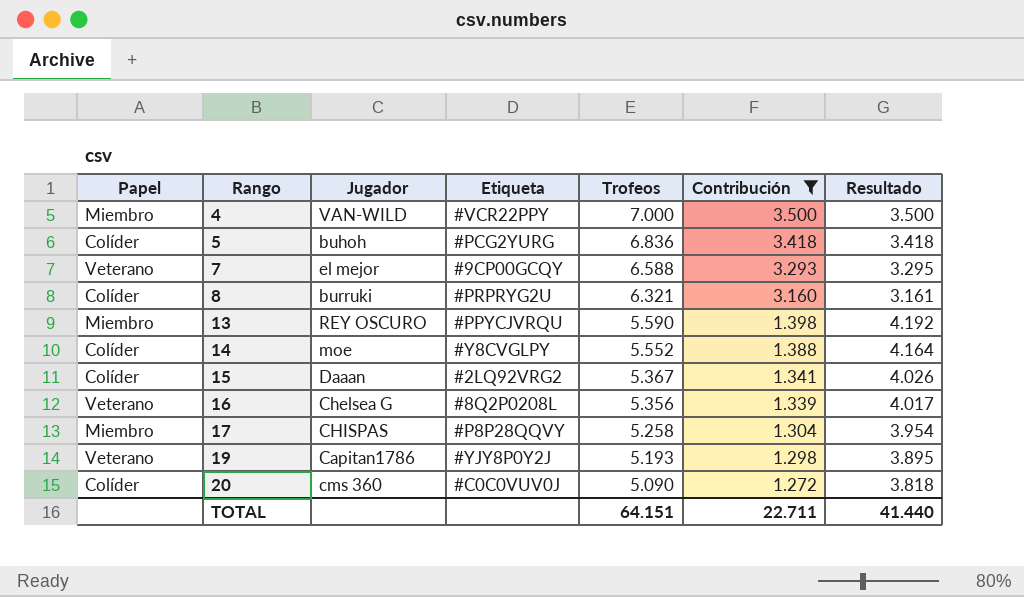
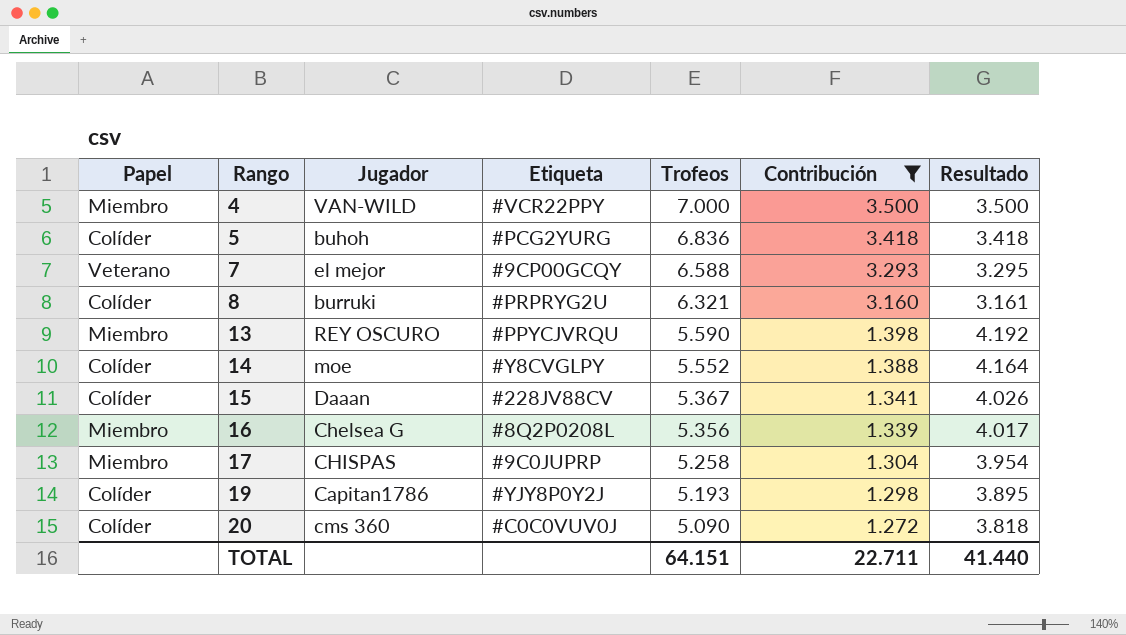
15 | Etiqueta: #2LQ92VRG2 -> #228JV88CV
16 | Papel: Veterano -> Miembro
17 | Etiqueta: #P8P28QQVY -> #9C0JUPRP
19 | Papel: Veterano -> Colíder

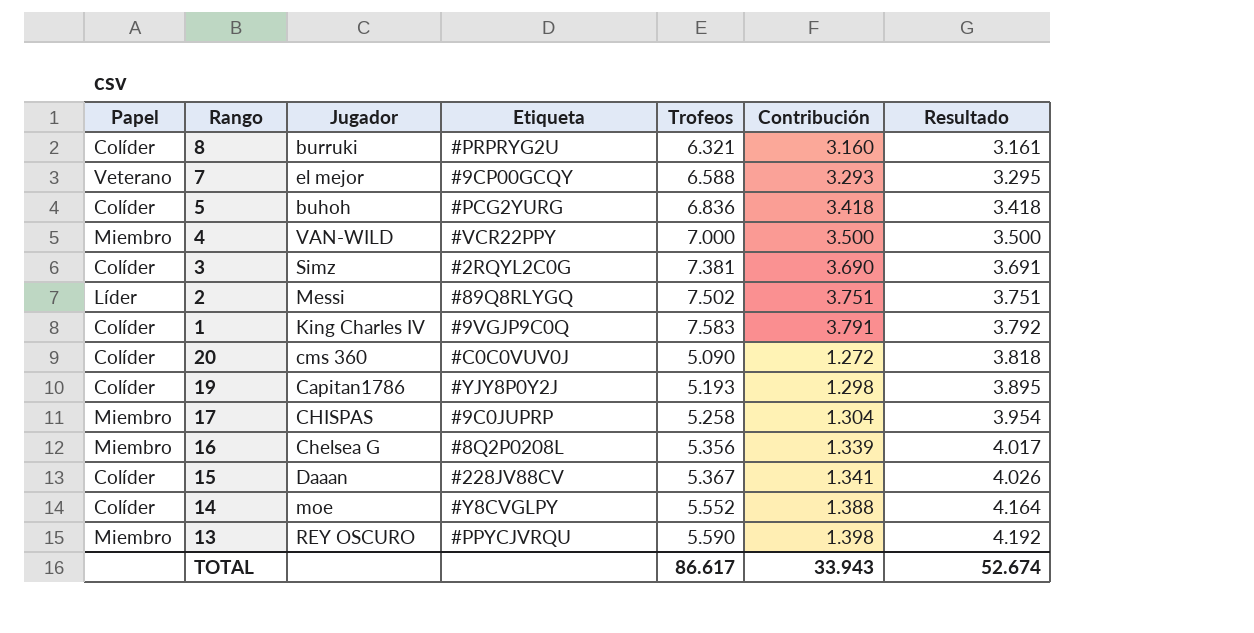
filter: Contribución <= 3.500 -> none
row order: Rango ascending -> Resultado ascending
TOTAL | Trofeos: 64.151 -> 86.617
TOTAL | Contribución: 22.711 -> 33.943
TOTAL | Resultado: 41.440 -> 52.674

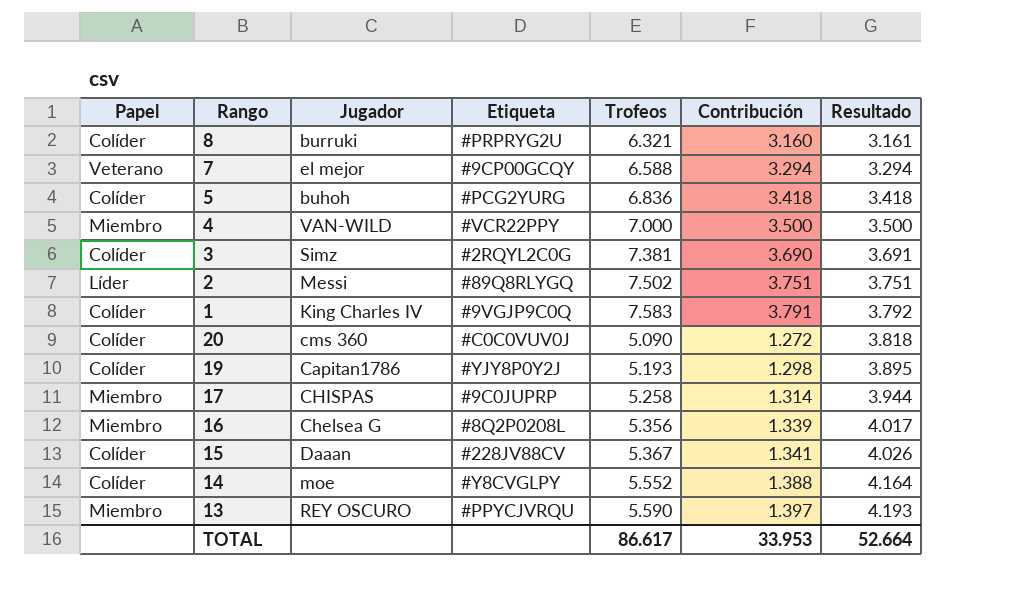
7 | Contribución: 3.293 -> 3.294
7 | Resultado: 3.295 -> 3.294
17 | Contribución: 1.304 -> 1.314
17 | Resultado: 3.954 -> 3.944
13 | Contribución: 1.398 -> 1.397
13 | Resultado: 4.192 -> 4.193
TOTAL | Contribución: 33.943 -> 33.953
TOTAL | Resultado: 52.674 -> 52.664

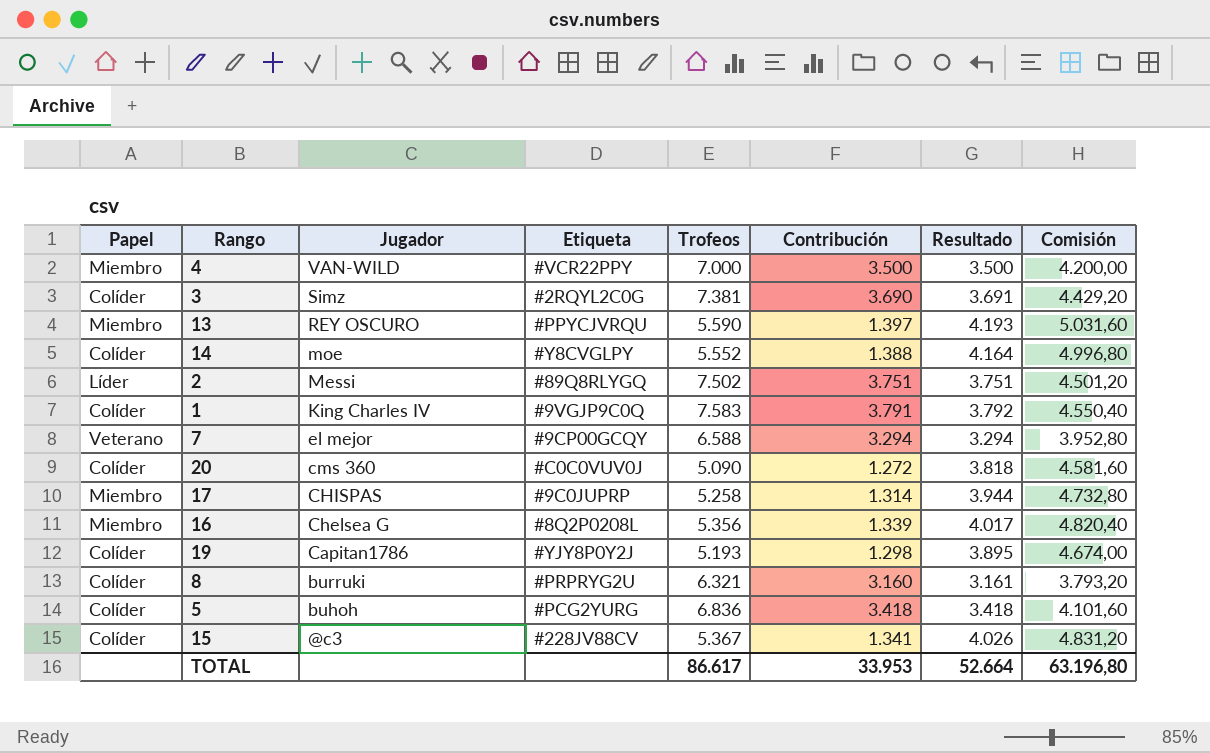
row order: Resultado ascending -> Jugador descending
column Comisión | formula: none -> [Resultado] * 1,2
15 | Jugador: Daaan -> @c3

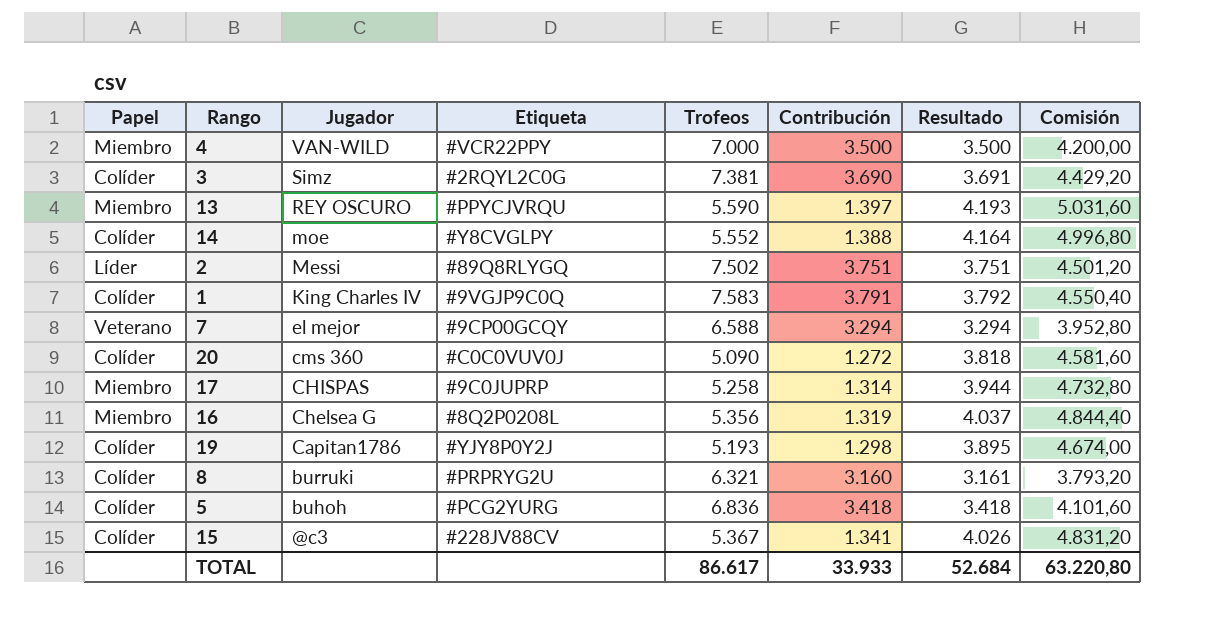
16 | Contribución: 1.339 -> 1.319
16 | Resultado: 4.017 -> 4.037
16 | Comisión: 4.820,40 -> 4.844,40
TOTAL | Contribución: 33.953 -> 33.933
TOTAL | Resultado: 52.664 -> 52.684
TOTAL | Comisión: 63.196,80 -> 63.220,80

